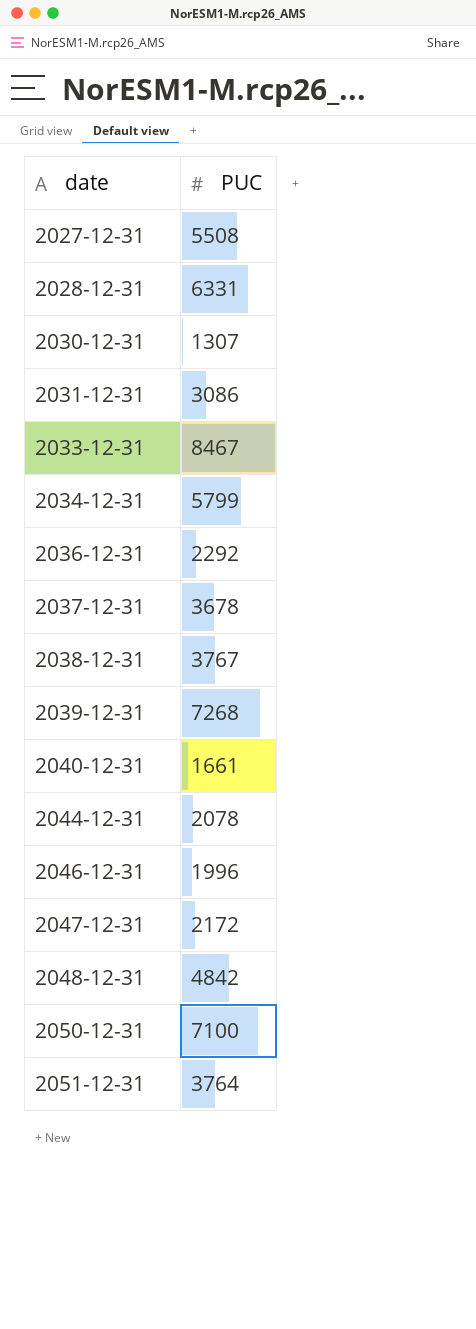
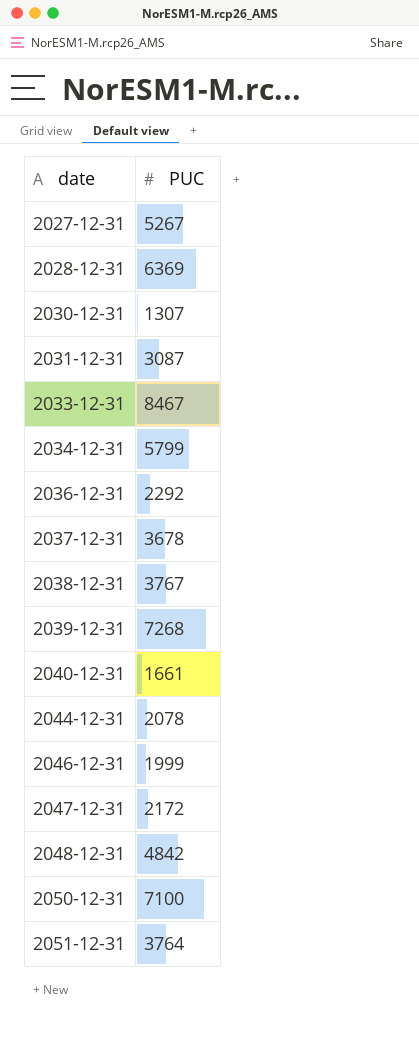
2027-12-31 | PUC: 5508 -> 5267
2028-12-31 | PUC: 6331 -> 6369
2031-12-31 | PUC: 3086 -> 3087
2046-12-31 | PUC: 1996 -> 1999

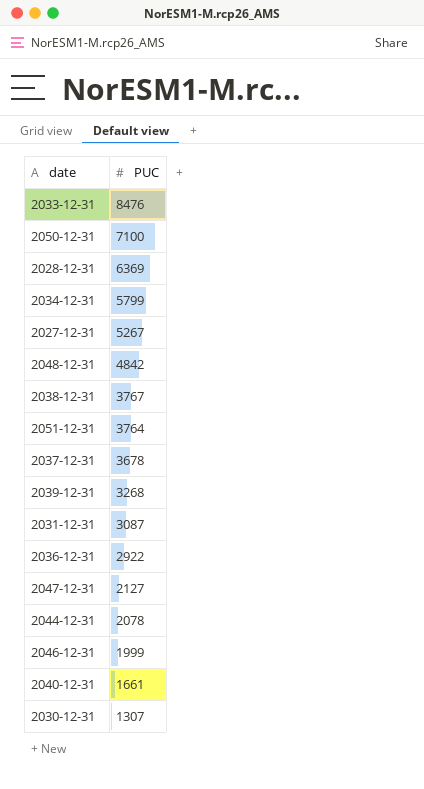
row order: date ascending -> PUC descending
2033-12-31 | PUC: 8467 -> 8476
2039-12-31 | PUC: 7268 -> 3268
2036-12-31 | PUC: 2292 -> 2922
2047-12-31 | PUC: 2172 -> 2127

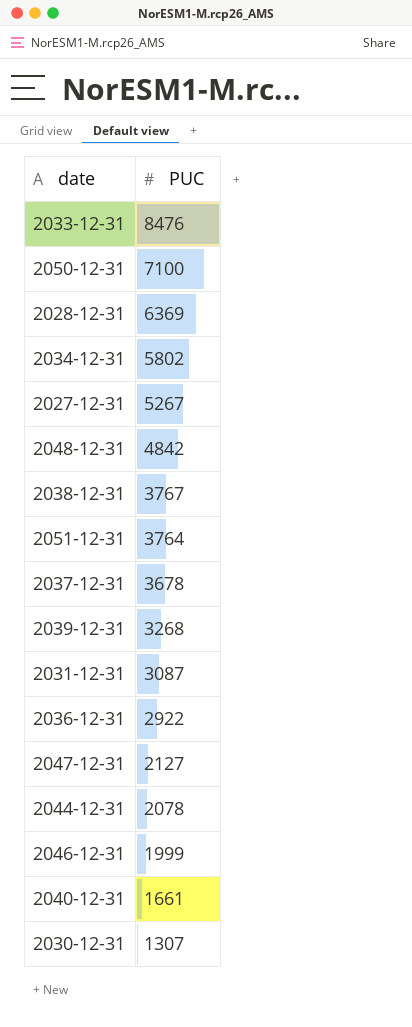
2034-12-31 | PUC: 5799 -> 5802

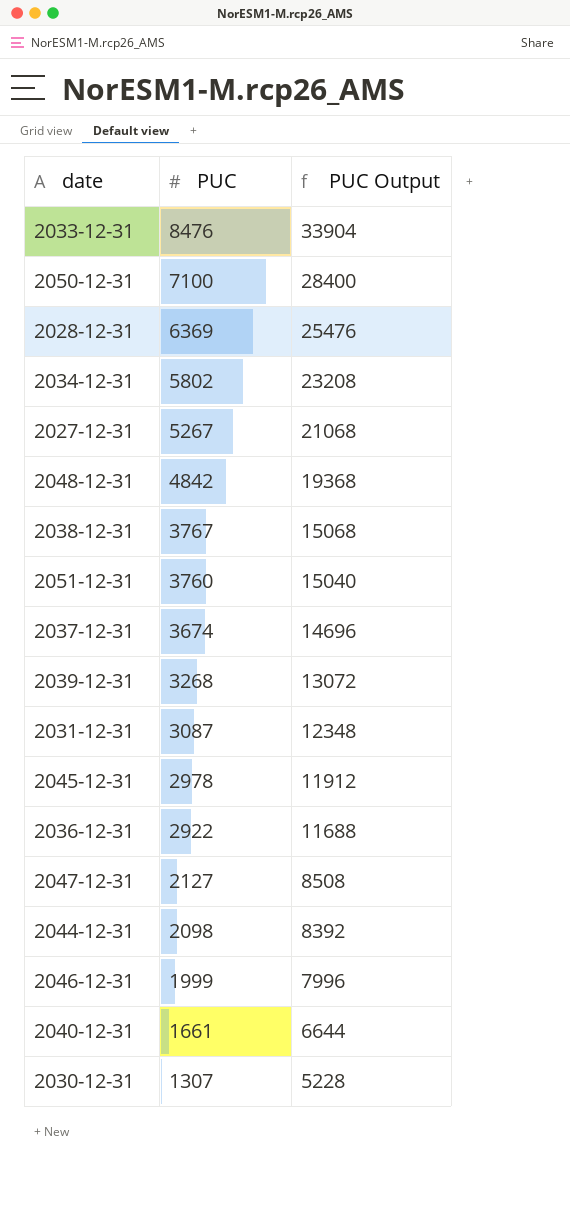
column PUC Output | formula: none -> [PUC] * 4
2051-12-31 | PUC: 3764 -> 3760
2037-12-31 | PUC: 3678 -> 3674
row 2045-12-31: none -> 2978 | 11912
2044-12-31 | PUC: 2078 -> 2098

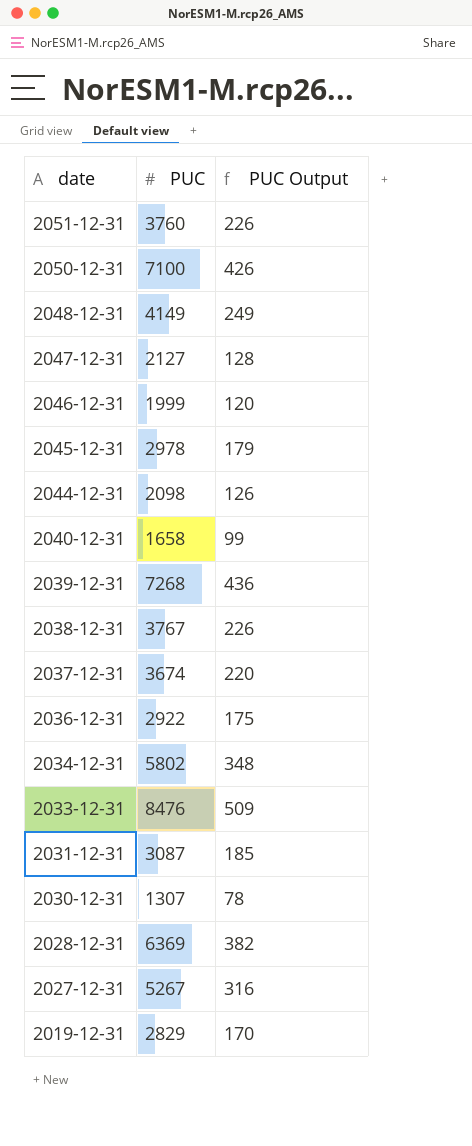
row order: PUC descending -> date descending
column PUC Output | formula: [PUC] * 4 -> [PUC] * 0.06
2048-12-31 | PUC: 4842 -> 4149
2040-12-31 | PUC: 1661 -> 1658
2039-12-31 | PUC: 3268 -> 7268
row 2019-12-31: none -> 2829 | 170

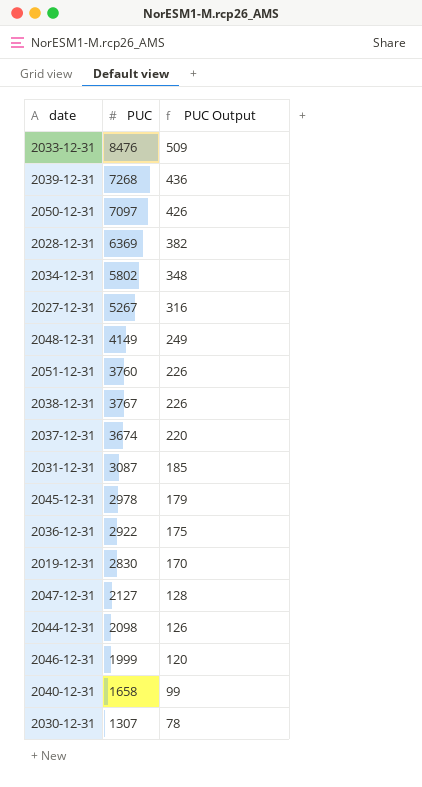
row order: date descending -> PUC Output descending
2050-12-31 | PUC: 7100 -> 7097
2019-12-31 | PUC: 2829 -> 2830

